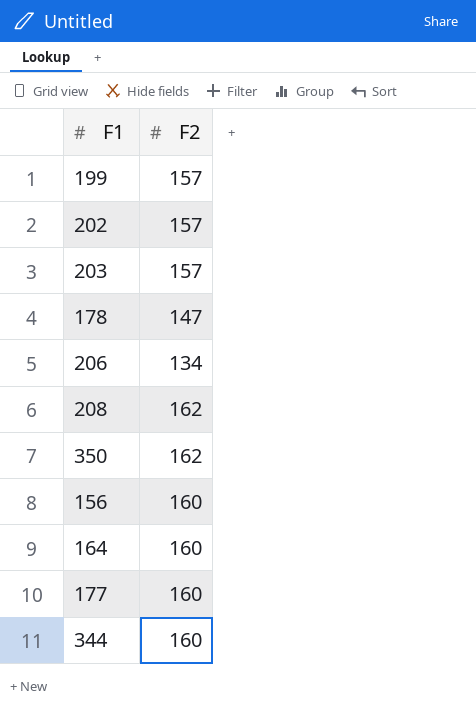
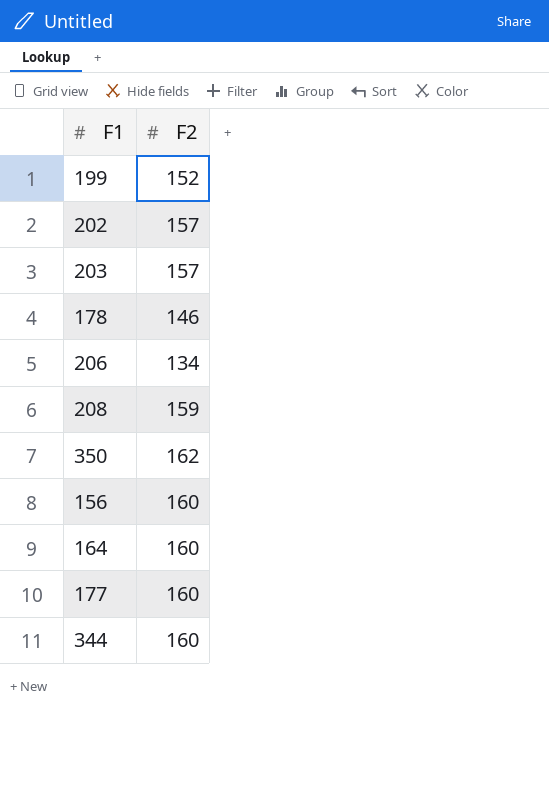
199 | F2: 157 -> 152
178 | F2: 147 -> 146
208 | F2: 162 -> 159

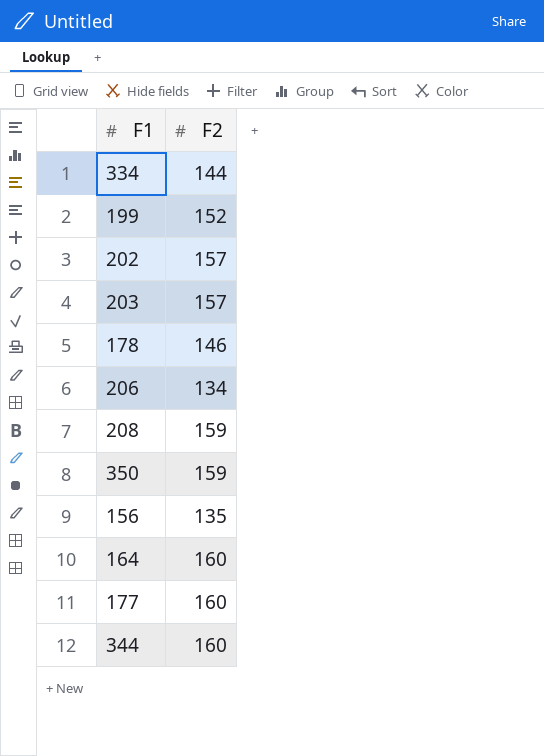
row 334: none -> 144
350 | F2: 162 -> 159
156 | F2: 160 -> 135

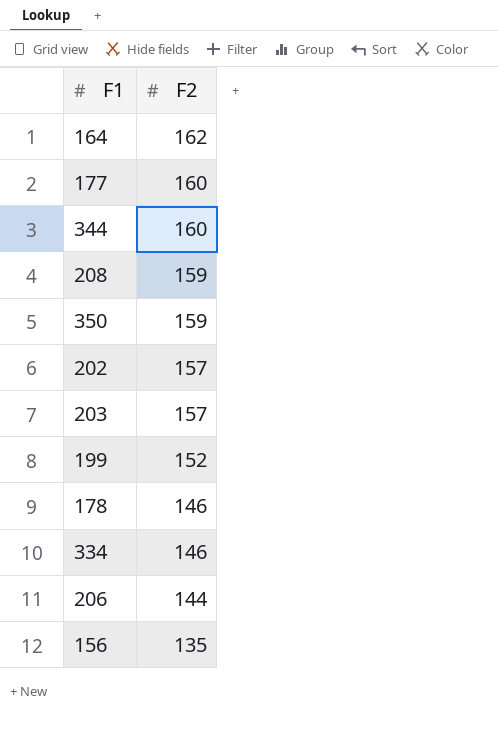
row order: none -> F2 descending
164 | F2: 160 -> 162
334 | F2: 144 -> 146
206 | F2: 134 -> 144

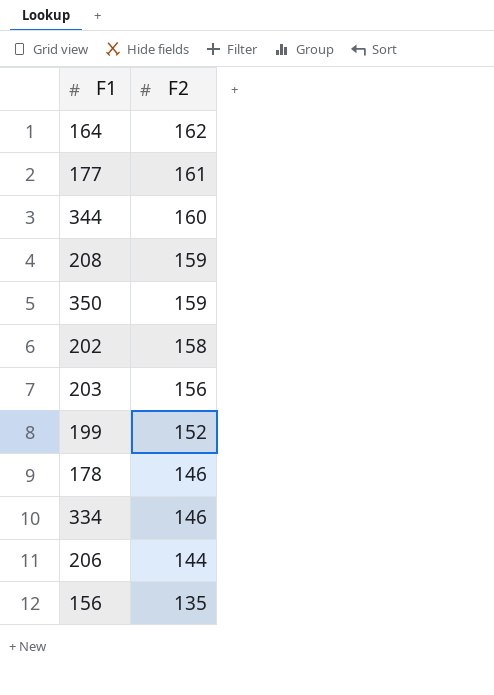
177 | F2: 160 -> 161
202 | F2: 157 -> 158
203 | F2: 157 -> 156

